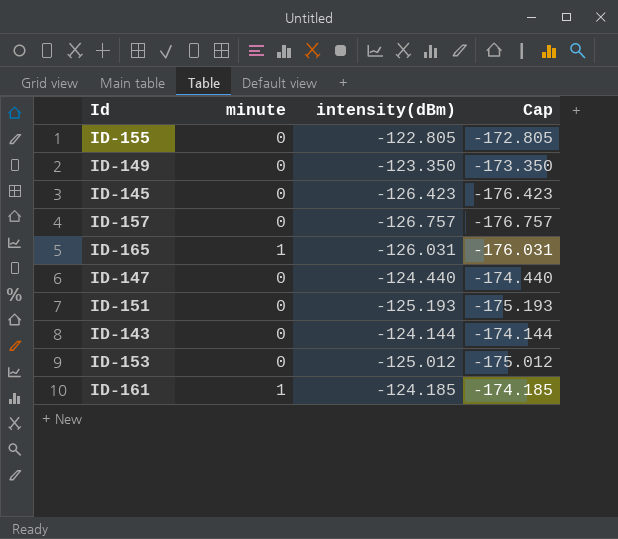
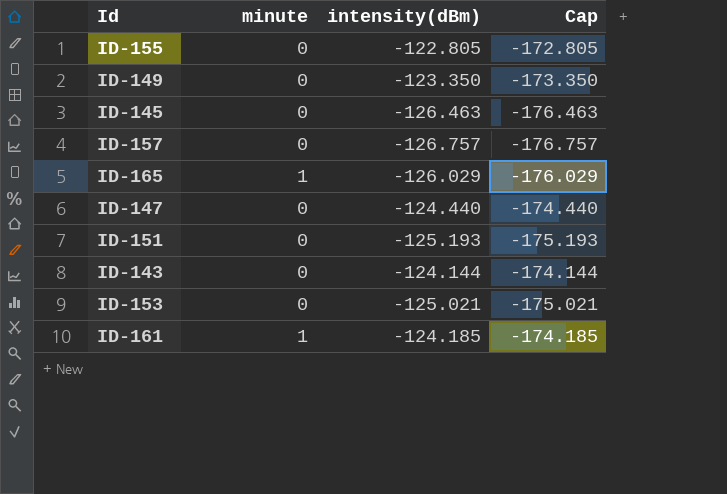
ID-145 | intensity(dBm): -126.423 -> -126.463
ID-145 | Cap: -176.423 -> -176.463
ID-165 | intensity(dBm): -126.031 -> -126.029
ID-165 | Cap: -176.031 -> -176.029
ID-153 | intensity(dBm): -125.012 -> -125.021
ID-153 | Cap: -175.012 -> -175.021

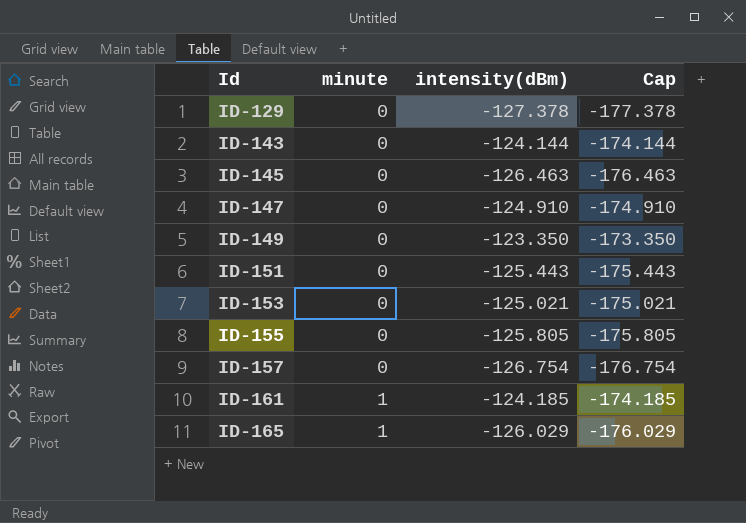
row order: none -> Id ascending
row ID-129: none -> 0 | -127.378 | -177.378
ID-147 | intensity(dBm): -124.440 -> -124.910
ID-147 | Cap: -174.440 -> -174.910
ID-151 | intensity(dBm): -125.193 -> -125.443
ID-151 | Cap: -175.193 -> -175.443
ID-155 | intensity(dBm): -122.805 -> -125.805
ID-155 | Cap: -172.805 -> -175.805
ID-157 | intensity(dBm): -126.757 -> -126.754
ID-157 | Cap: -176.757 -> -176.754

